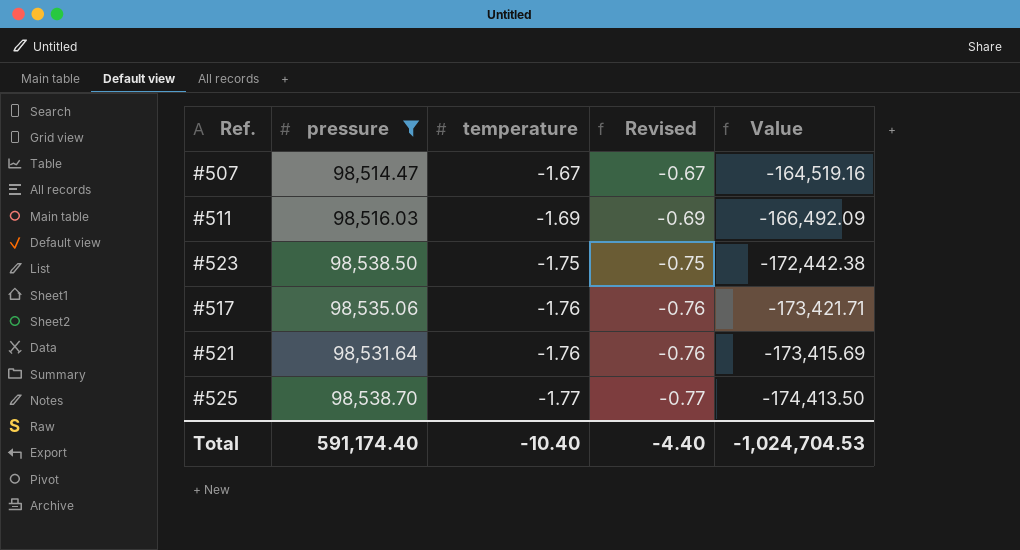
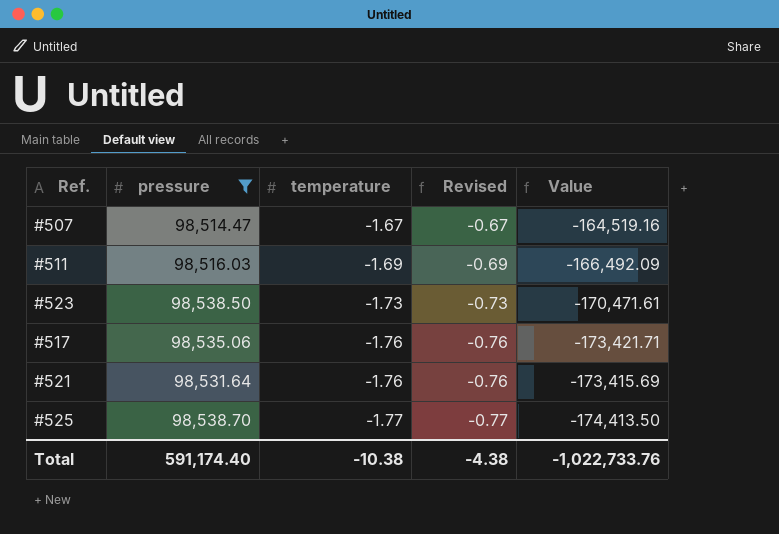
#523 | temperature: -1.75 -> -1.73
#523 | Revised: -0.75 -> -0.73
#523 | Value: -172,442.38 -> -170,471.61
Total | temperature: -10.40 -> -10.38
Total | Revised: -4.40 -> -4.38
Total | Value: -1,024,704.53 -> -1,022,733.76

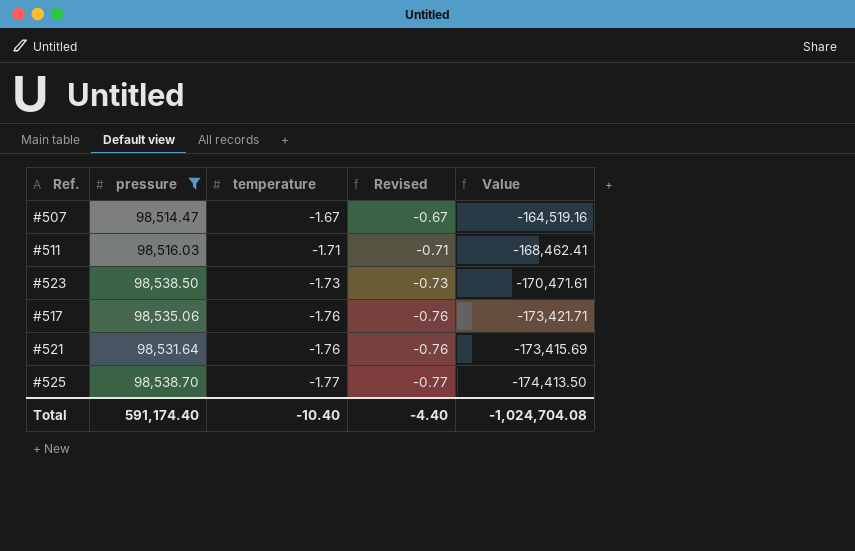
#511 | temperature: -1.69 -> -1.71
#511 | Revised: -0.69 -> -0.71
#511 | Value: -166,492.09 -> -168,462.41
Total | temperature: -10.38 -> -10.40
Total | Revised: -4.38 -> -4.40
Total | Value: -1,022,733.76 -> -1,024,704.08

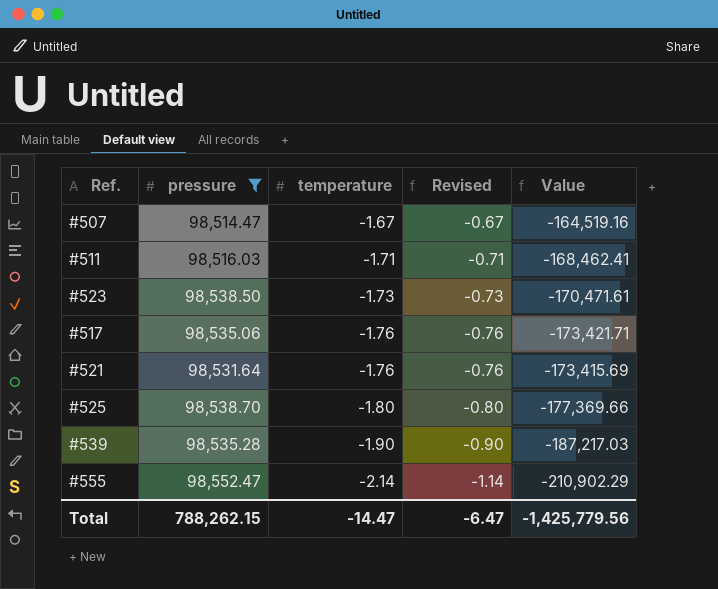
#525 | temperature: -1.77 -> -1.80
#525 | Revised: -0.77 -> -0.80
#525 | Value: -174,413.50 -> -177,369.66
row #539: none -> 98,535.28 | -1.90 | -0.90 | -187,217.03
row #555: none -> 98,552.47 | -2.14 | -1.14 | -210,902.29
Total | pressure: 591,174.40 -> 788,262.15
Total | temperature: -10.40 -> -14.47
Total | Revised: -4.40 -> -6.47
Total | Value: -1,024,704.08 -> -1,425,779.56

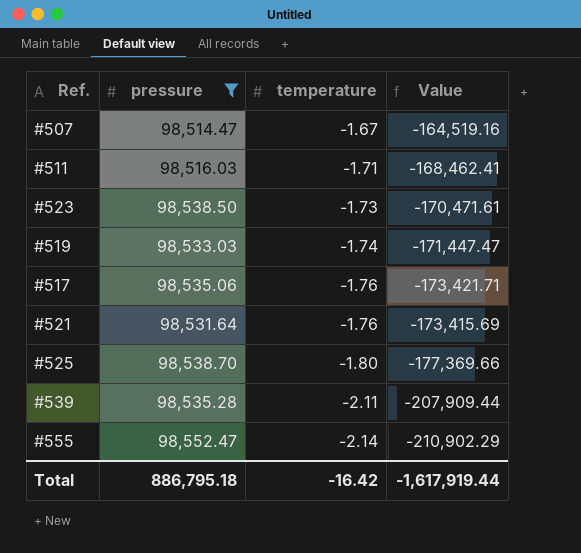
column Revised | formula: [temperature] + 1 -> none
row #519: none -> 98,533.03 | -1.74 | -171,447.47
#539 | temperature: -1.90 -> -2.11
#539 | Value: -187,217.03 -> -207,909.44
Total | pressure: 788,262.15 -> 886,795.18
Total | temperature: -14.47 -> -16.42
Total | Value: -1,425,779.56 -> -1,617,919.44

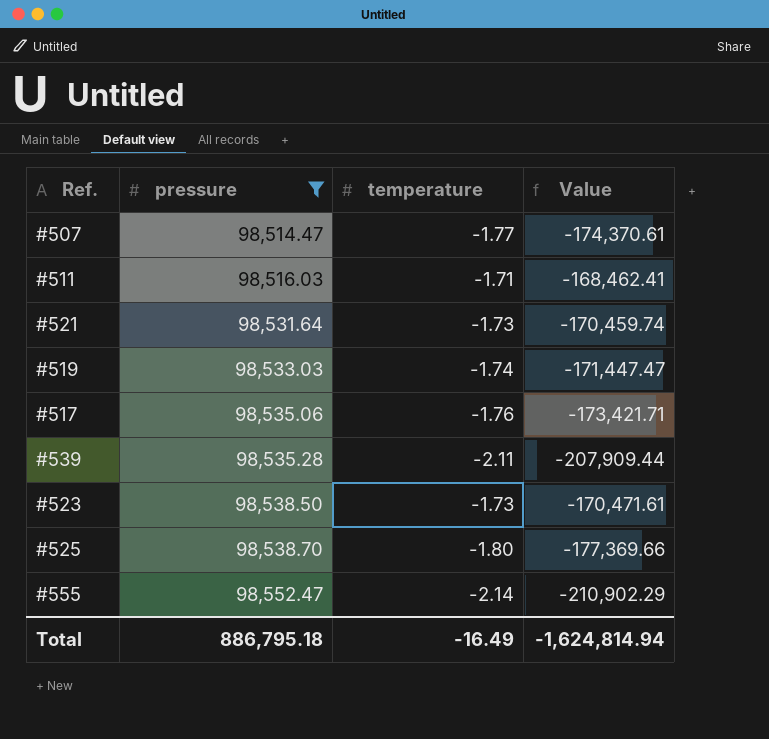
row order: temperature descending -> pressure ascending
#507 | temperature: -1.67 -> -1.77
#507 | Value: -164,519.16 -> -174,370.61
#521 | temperature: -1.76 -> -1.73
#521 | Value: -173,415.69 -> -170,459.74
Total | temperature: -16.42 -> -16.49
Total | Value: -1,617,919.44 -> -1,624,814.94

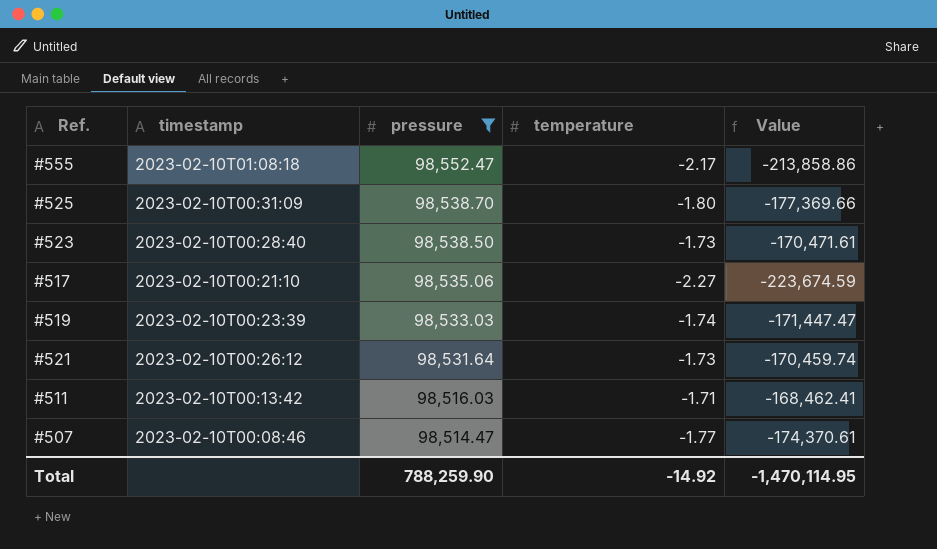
row order: pressure ascending -> pressure descending
column timestamp | position: none -> 2
row #539: 98,535.28 | -2.11 | -207,909.44 -> none
#555 | temperature: -2.14 -> -2.17
#555 | Value: -210,902.29 -> -213,858.86
#517 | temperature: -1.76 -> -2.27
#517 | Value: -173,421.71 -> -223,674.59
Total | pressure: 886,795.18 -> 788,259.90
Total | temperature: -16.49 -> -14.92
Total | Value: -1,624,814.94 -> -1,470,114.95

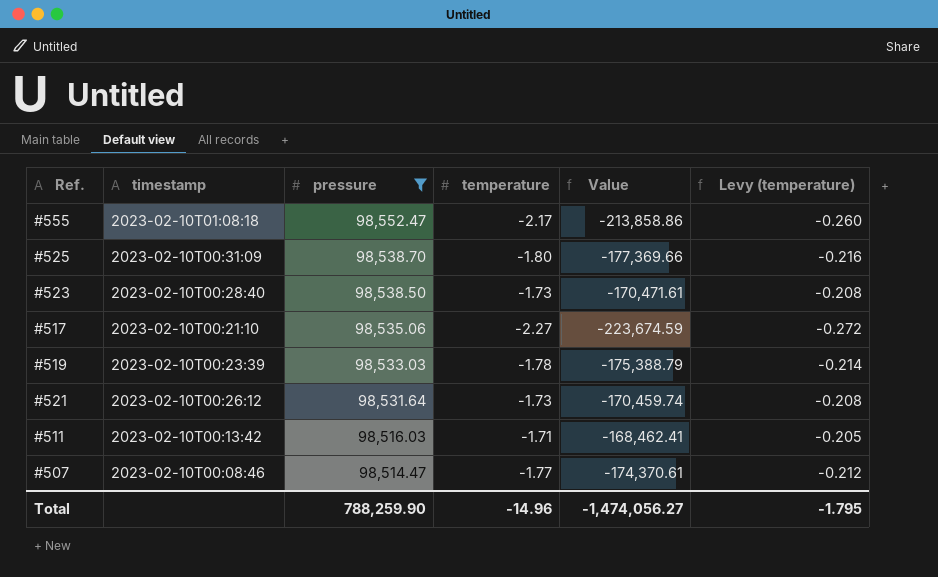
column Levy (temperature) | formula: none -> [temperature] * 0.12
#519 | temperature: -1.74 -> -1.78
#519 | Value: -171,447.47 -> -175,388.79
Total | temperature: -14.92 -> -14.96
Total | Value: -1,470,114.95 -> -1,474,056.27

